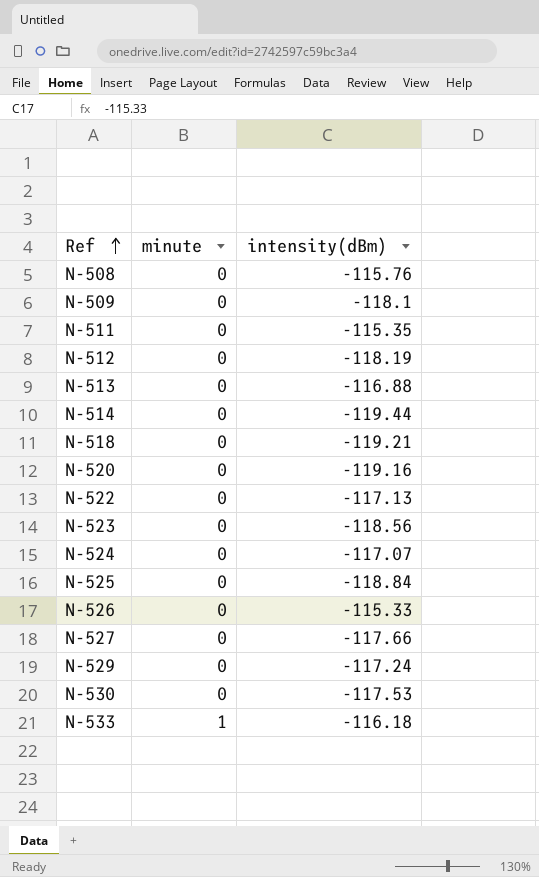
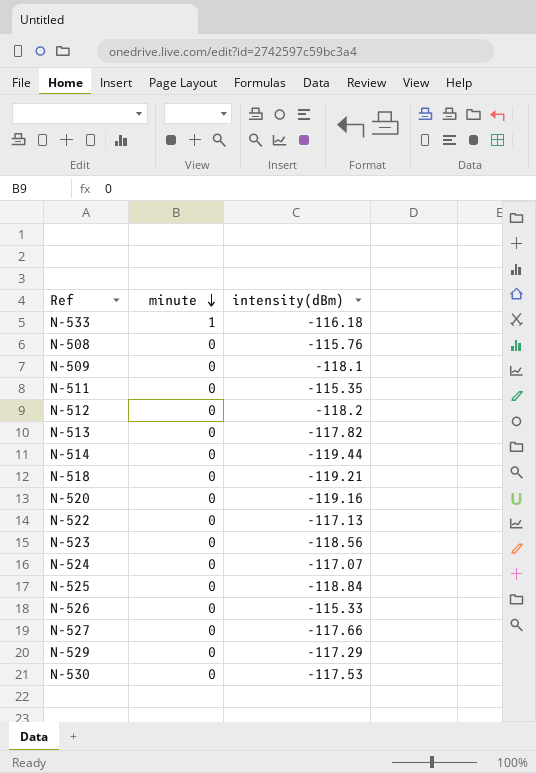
row order: Ref ascending -> minute descending
N-512 | intensity(dBm): -118.19 -> -118.2
N-513 | intensity(dBm): -116.88 -> -117.82
N-529 | intensity(dBm): -117.24 -> -117.29

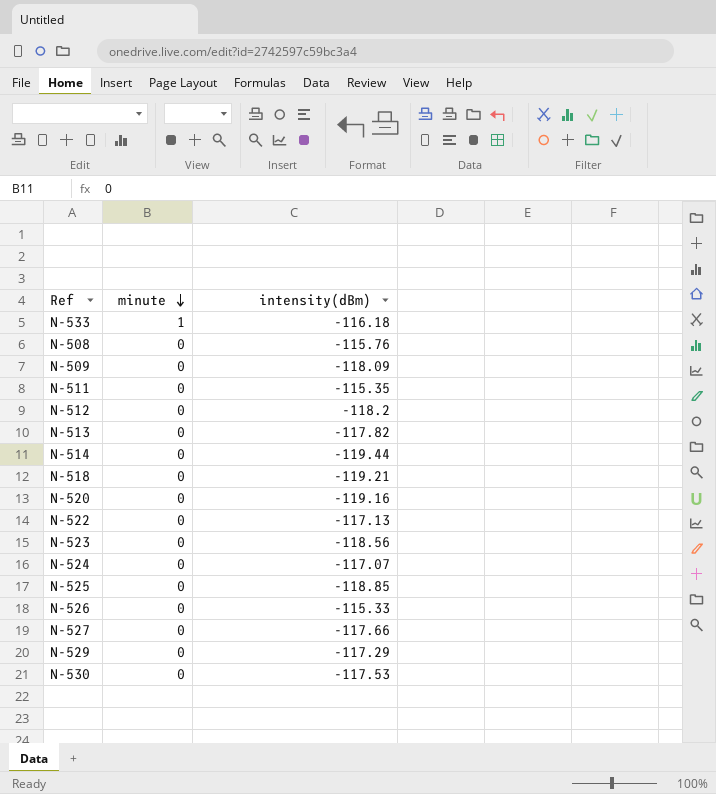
N-509 | intensity(dBm): -118.1 -> -118.09
N-525 | intensity(dBm): -118.84 -> -118.85

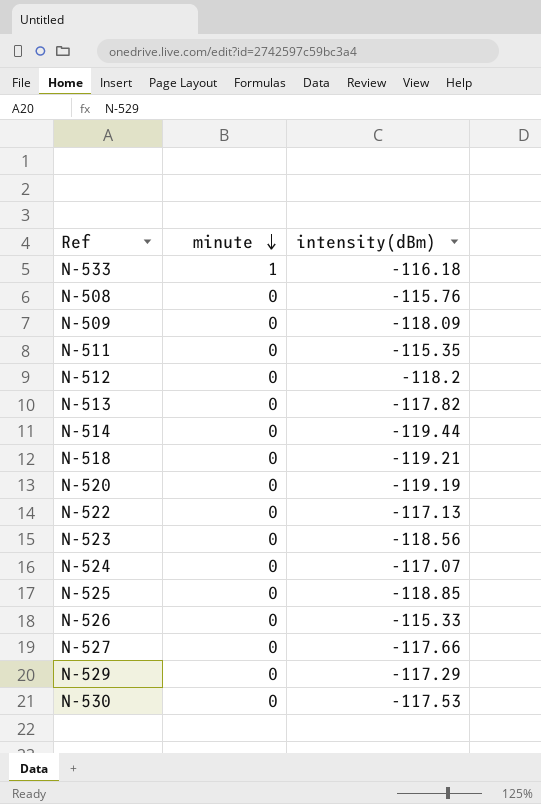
N-520 | intensity(dBm): -119.16 -> -119.19

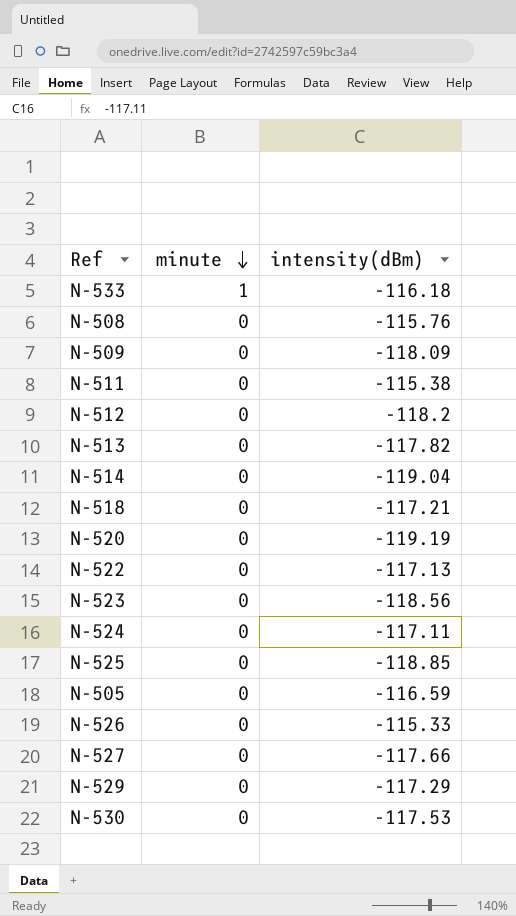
N-511 | intensity(dBm): -115.35 -> -115.38
N-514 | intensity(dBm): -119.44 -> -119.04
N-518 | intensity(dBm): -119.21 -> -117.21
N-524 | intensity(dBm): -117.07 -> -117.11
row N-505: none -> 0 | -116.59

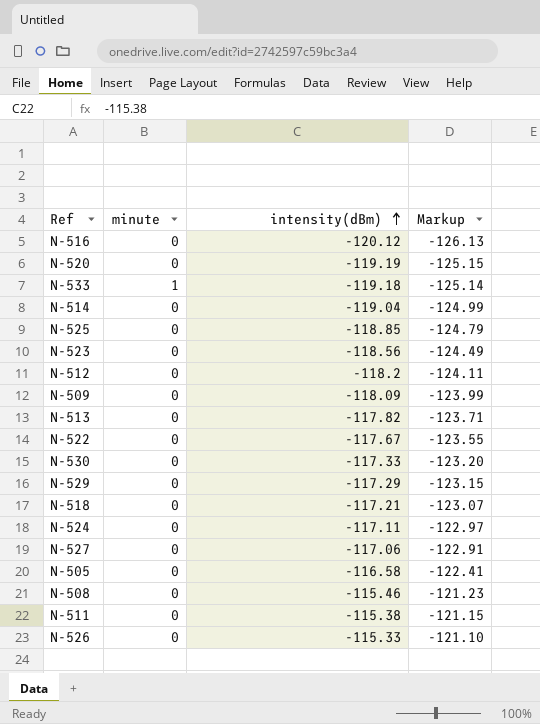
row order: minute descending -> intensity(dBm) ascending
column Markup | formula: none -> [intensity(dBm)] * 1.05
row N-516: none -> 0 | -120.12 | -126.13
N-533 | intensity(dBm): -116.18 -> -119.18
N-522 | intensity(dBm): -117.13 -> -117.67
N-530 | intensity(dBm): -117.53 -> -117.33
N-527 | intensity(dBm): -117.66 -> -117.06
N-505 | intensity(dBm): -116.59 -> -116.58
N-508 | intensity(dBm): -115.76 -> -115.46

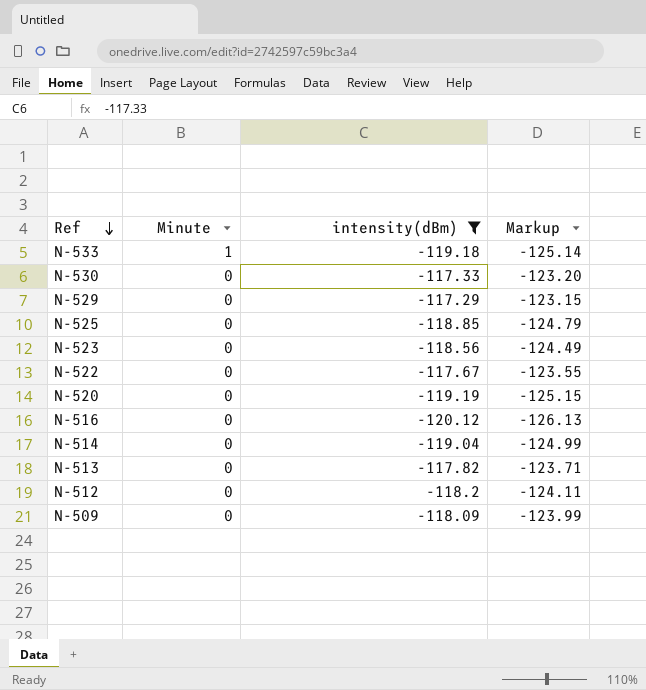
filter: none -> intensity(dBm) <= -117.29
row order: intensity(dBm) ascending -> Ref descending
column name: minute -> Minute

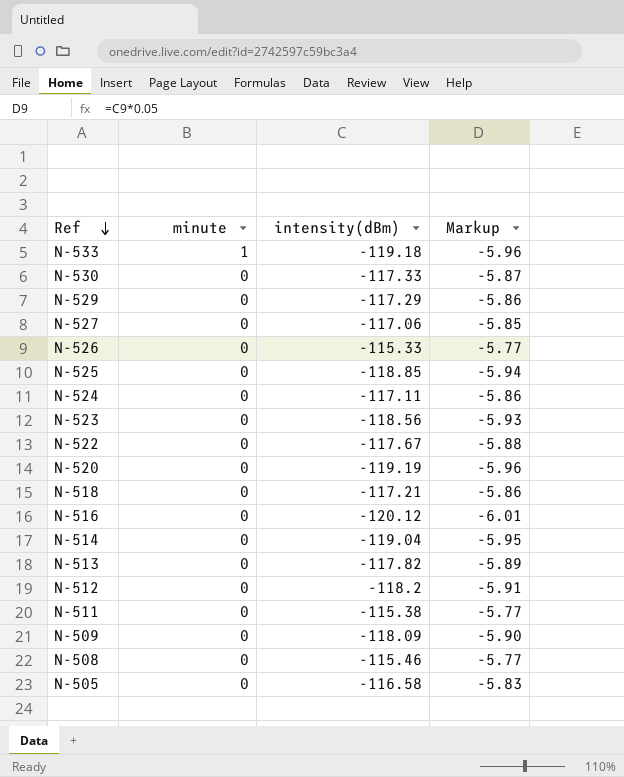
filter: intensity(dBm) <= -117.29 -> none
column name: Minute -> minute
column Markup | formula: [intensity(dBm)] * 1.05 -> [intensity(dBm)] * 0.05

